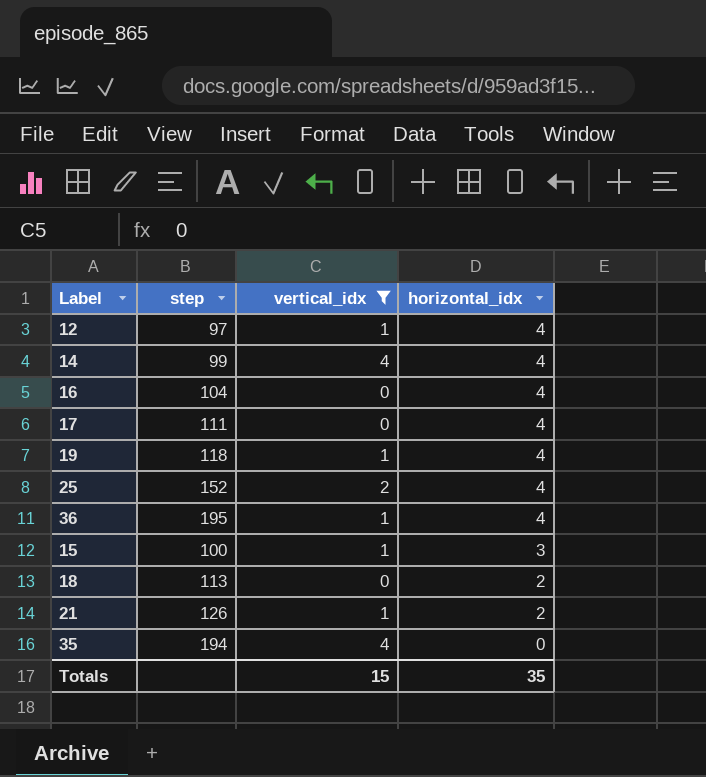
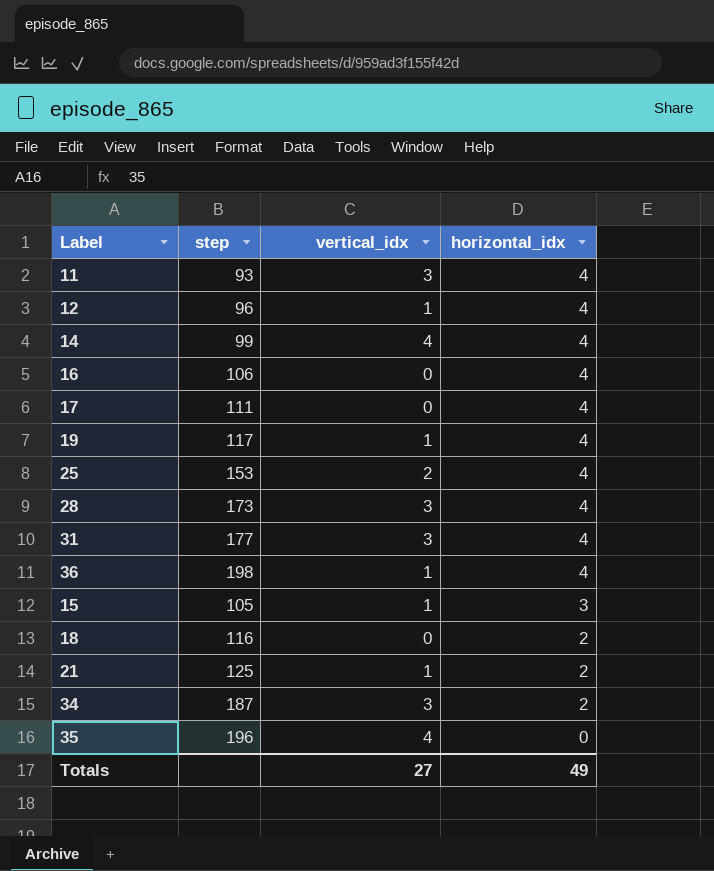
filter: vertical_idx != 3 -> none
12 | step: 97 -> 96
16 | step: 104 -> 106
19 | step: 118 -> 117
25 | step: 152 -> 153
36 | step: 195 -> 198
15 | step: 100 -> 105
18 | step: 113 -> 116
21 | step: 126 -> 125
35 | step: 194 -> 196
Totals | vertical_idx: 15 -> 27
Totals | horizontal_idx: 35 -> 49

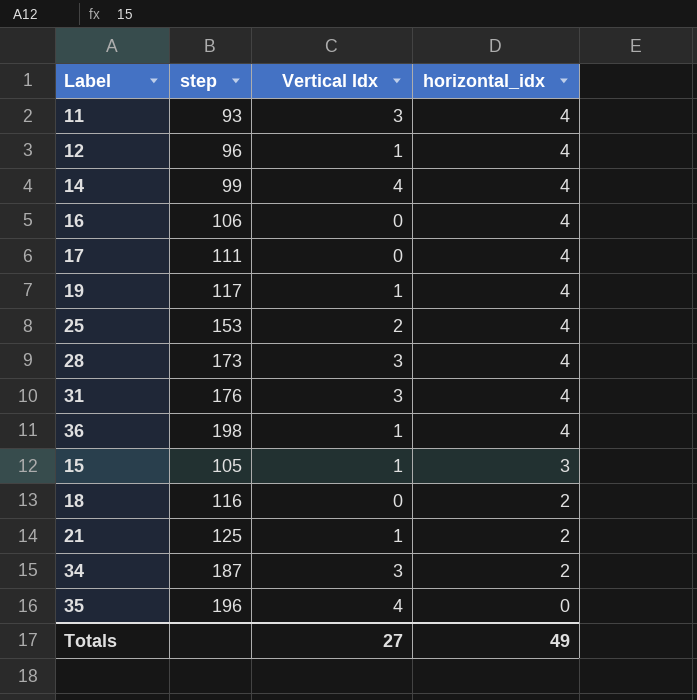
column name: vertical_idx -> Vertical Idx
31 | step: 177 -> 176

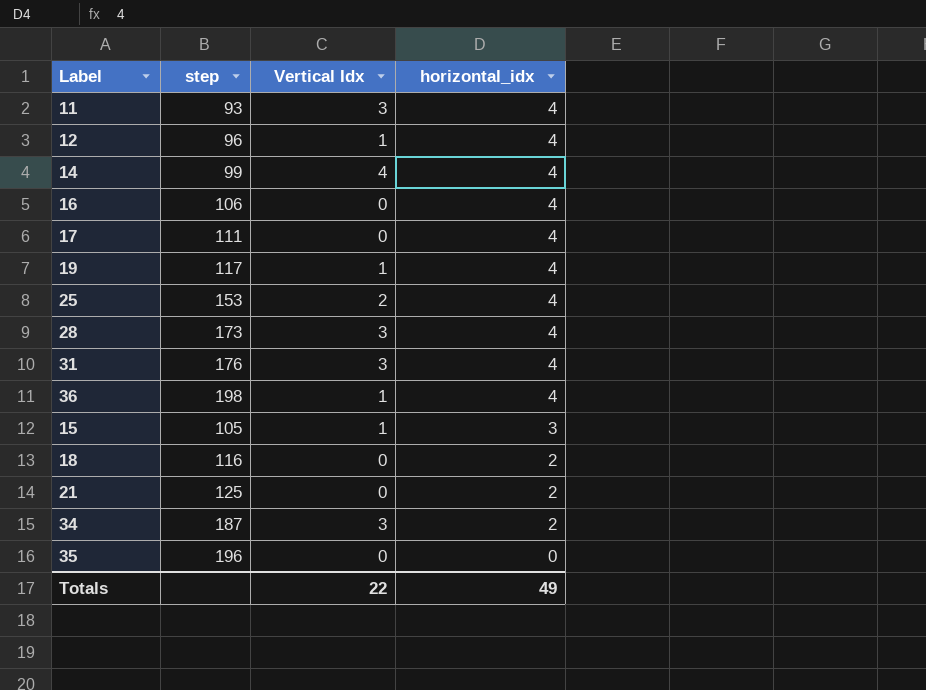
21 | Vertical Idx: 1 -> 0
35 | Vertical Idx: 4 -> 0
Totals | Vertical Idx: 27 -> 22

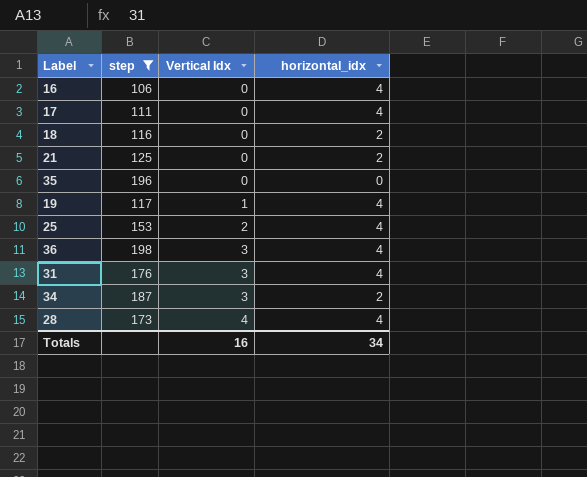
filter: none -> step >= 106
row order: horizontal_idx descending -> Vertical Idx ascending
36 | Vertical Idx: 1 -> 3
28 | Vertical Idx: 3 -> 4
Totals | Vertical Idx: 22 -> 16
Totals | horizontal_idx: 49 -> 34

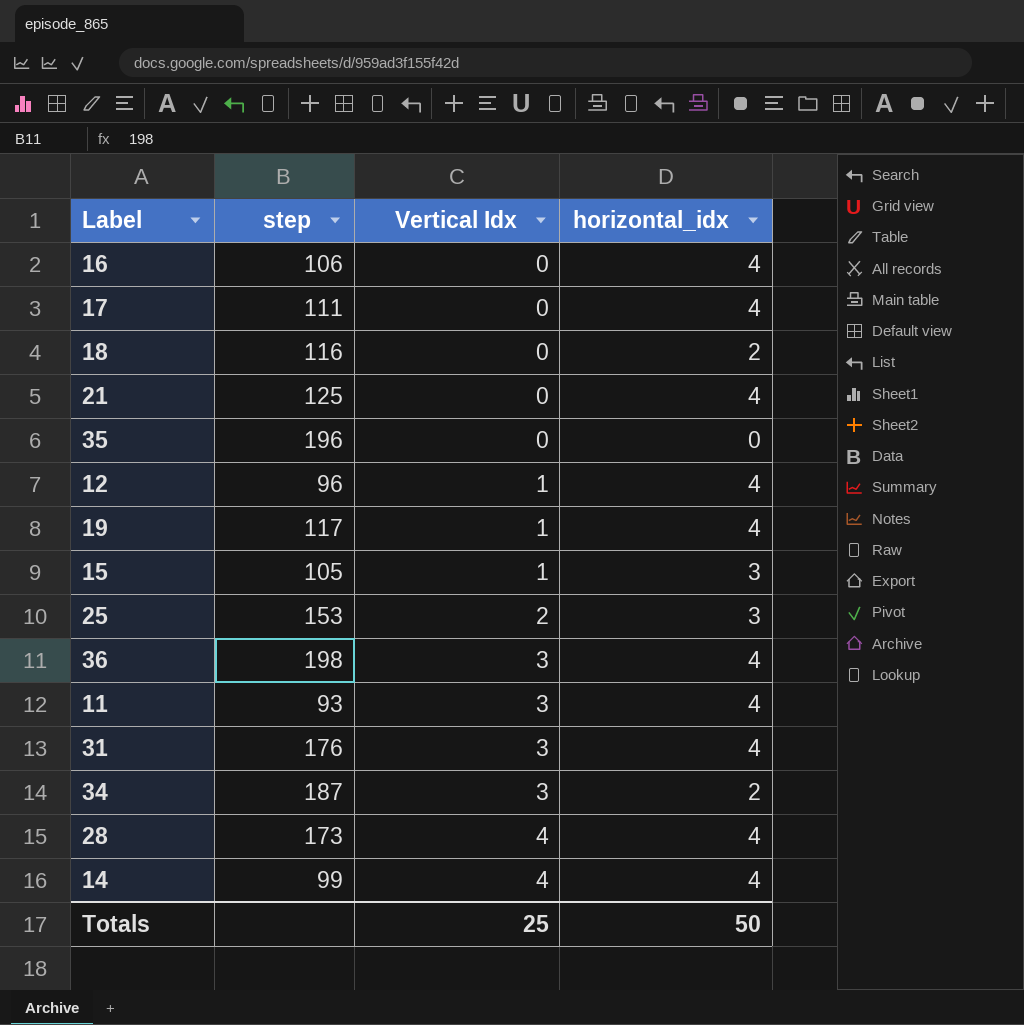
filter: step >= 106 -> none
21 | horizontal_idx: 2 -> 4
25 | horizontal_idx: 4 -> 3
Totals | Vertical Idx: 16 -> 25
Totals | horizontal_idx: 34 -> 50

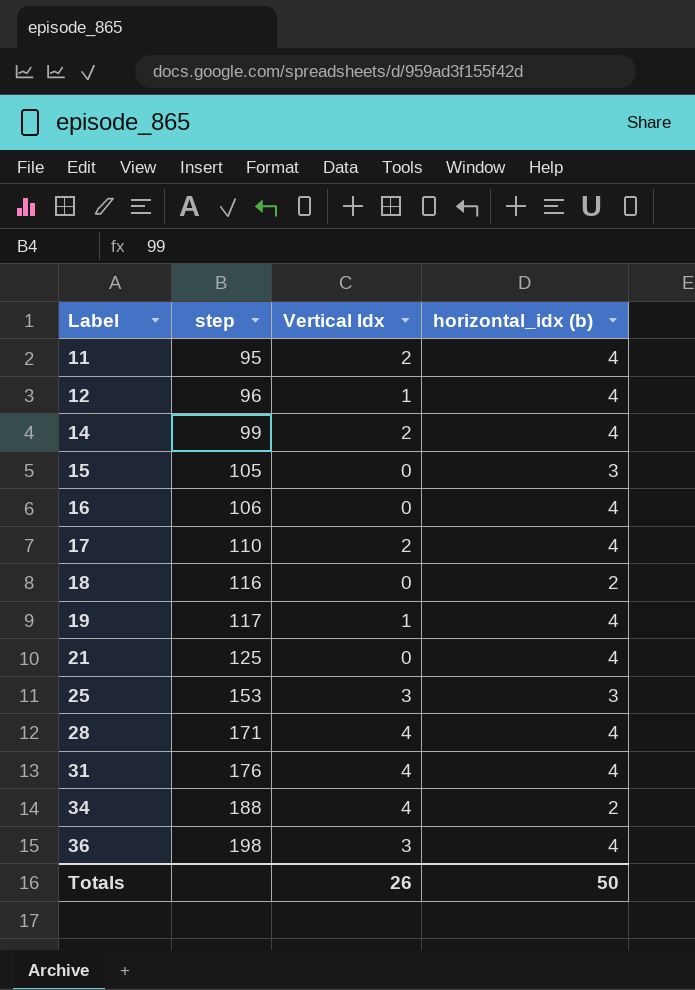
row order: Vertical Idx ascending -> Label ascending
column name: horizontal_idx -> horizontal_idx (b)
row 35: 196 | 0 | 0 -> none
11 | step: 93 -> 95
11 | Vertical Idx: 3 -> 2
14 | Vertical Idx: 4 -> 2
15 | Vertical Idx: 1 -> 0
17 | step: 111 -> 110
17 | Vertical Idx: 0 -> 2
25 | Vertical Idx: 2 -> 3
28 | step: 173 -> 171
31 | Vertical Idx: 3 -> 4
34 | step: 187 -> 188
34 | Vertical Idx: 3 -> 4
Totals | Vertical Idx: 25 -> 26

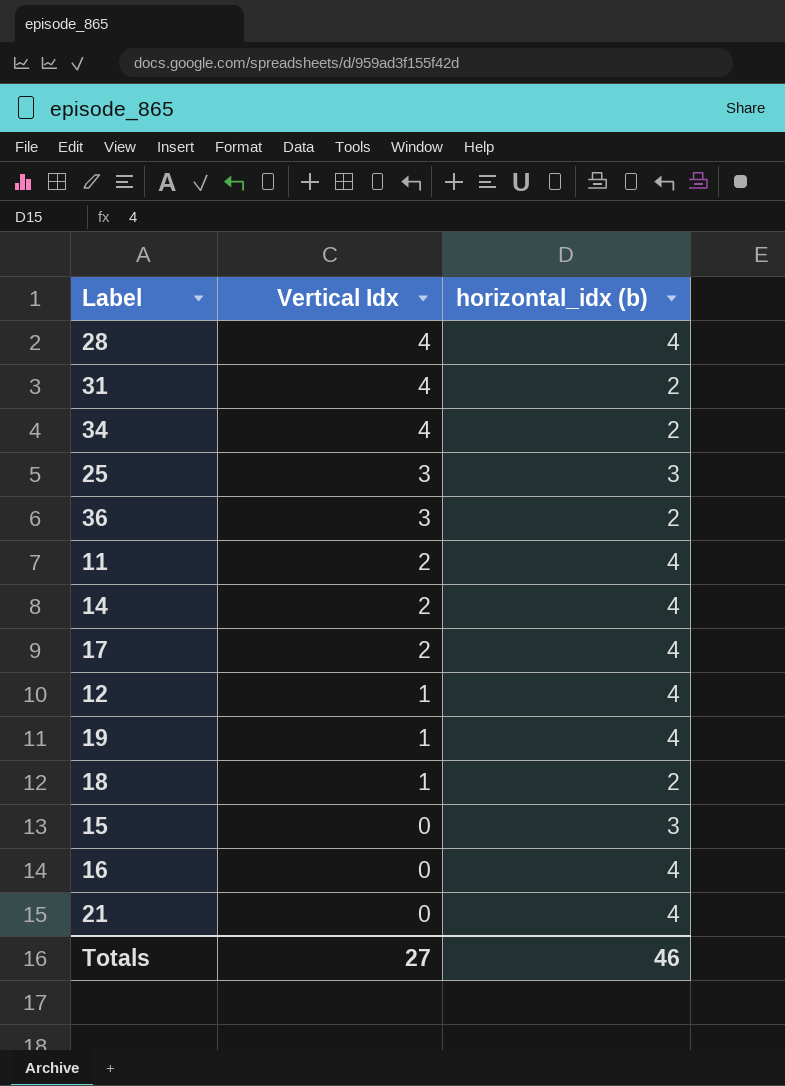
row order: Label ascending -> Vertical Idx descending
column step | position: 2 -> none
31 | horizontal_idx (b): 4 -> 2
36 | horizontal_idx (b): 4 -> 2
18 | Vertical Idx: 0 -> 1
Totals | Vertical Idx: 26 -> 27
Totals | horizontal_idx (b): 50 -> 46

